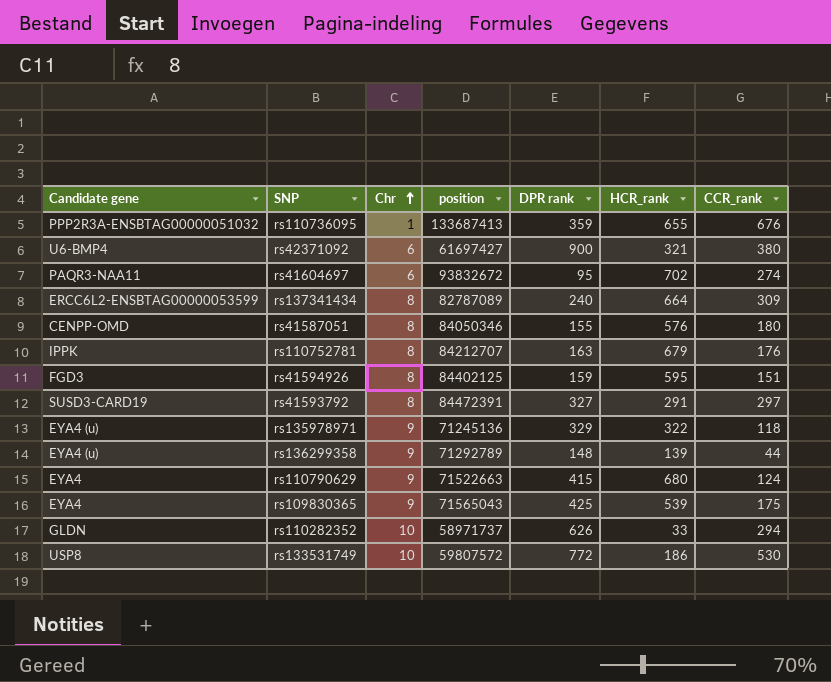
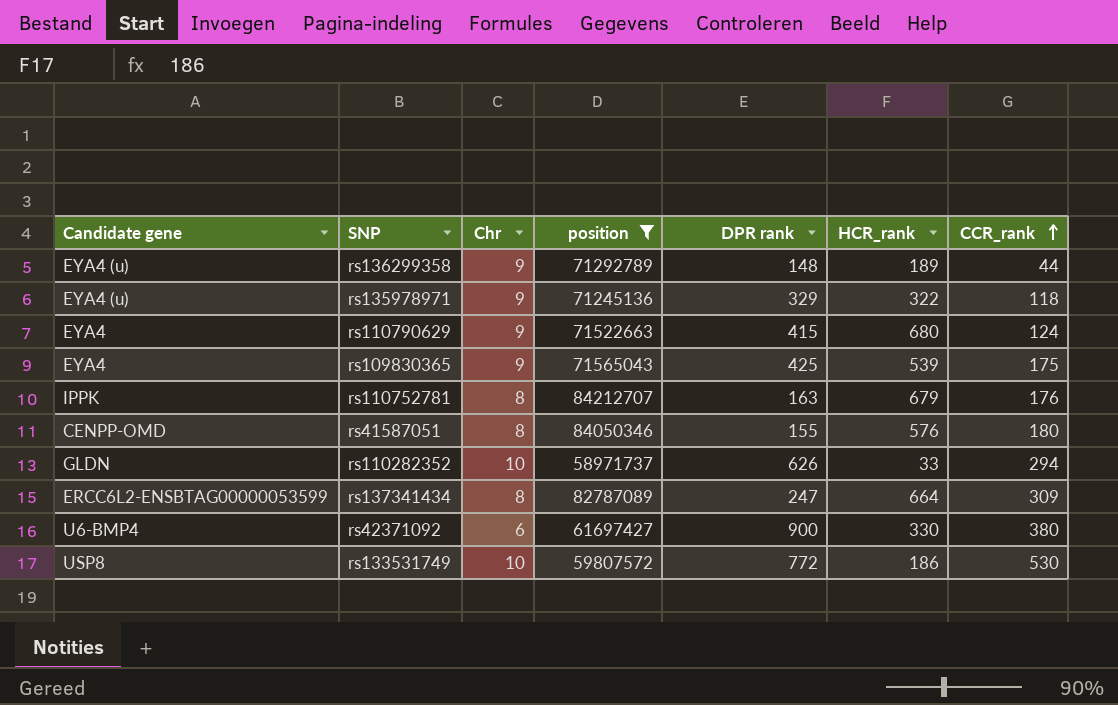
filter: none -> position <= 84212707
row order: Chr ascending -> CCR_rank ascending
rs136299358 | HCR_rank: 139 -> 189
rs137341434 | DPR rank: 240 -> 247
rs42371092 | HCR_rank: 321 -> 330

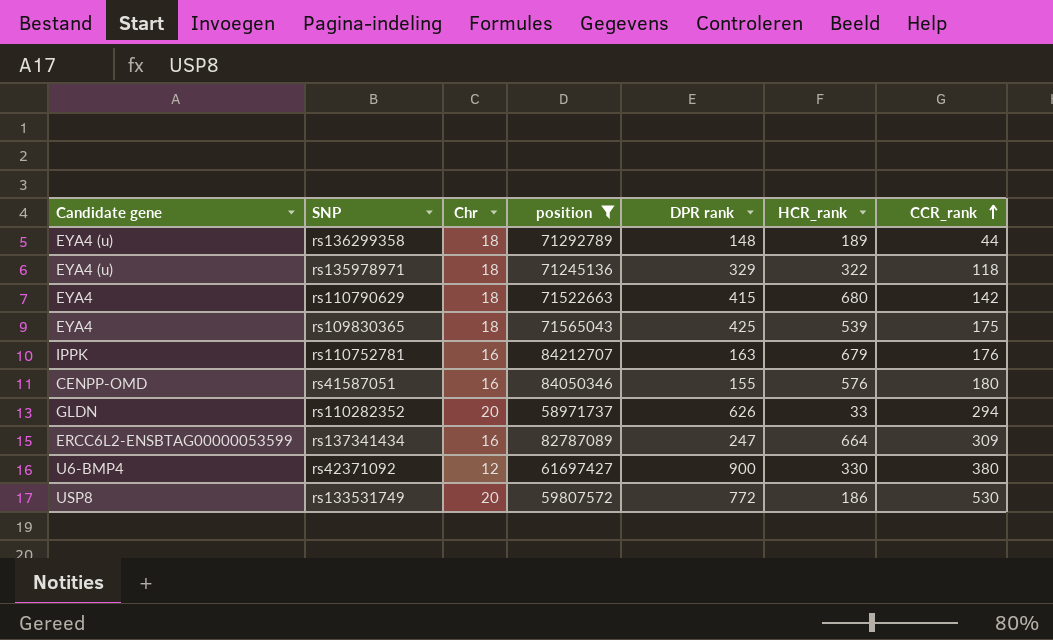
rs136299358 | Chr: 9 -> 18
rs135978971 | Chr: 9 -> 18
rs110790629 | Chr: 9 -> 18
rs110790629 | CCR_rank: 124 -> 142
rs109830365 | Chr: 9 -> 18
rs110752781 | Chr: 8 -> 16
rs41587051 | Chr: 8 -> 16
rs110282352 | Chr: 10 -> 20
rs137341434 | Chr: 8 -> 16
rs42371092 | Chr: 6 -> 12
rs133531749 | Chr: 10 -> 20

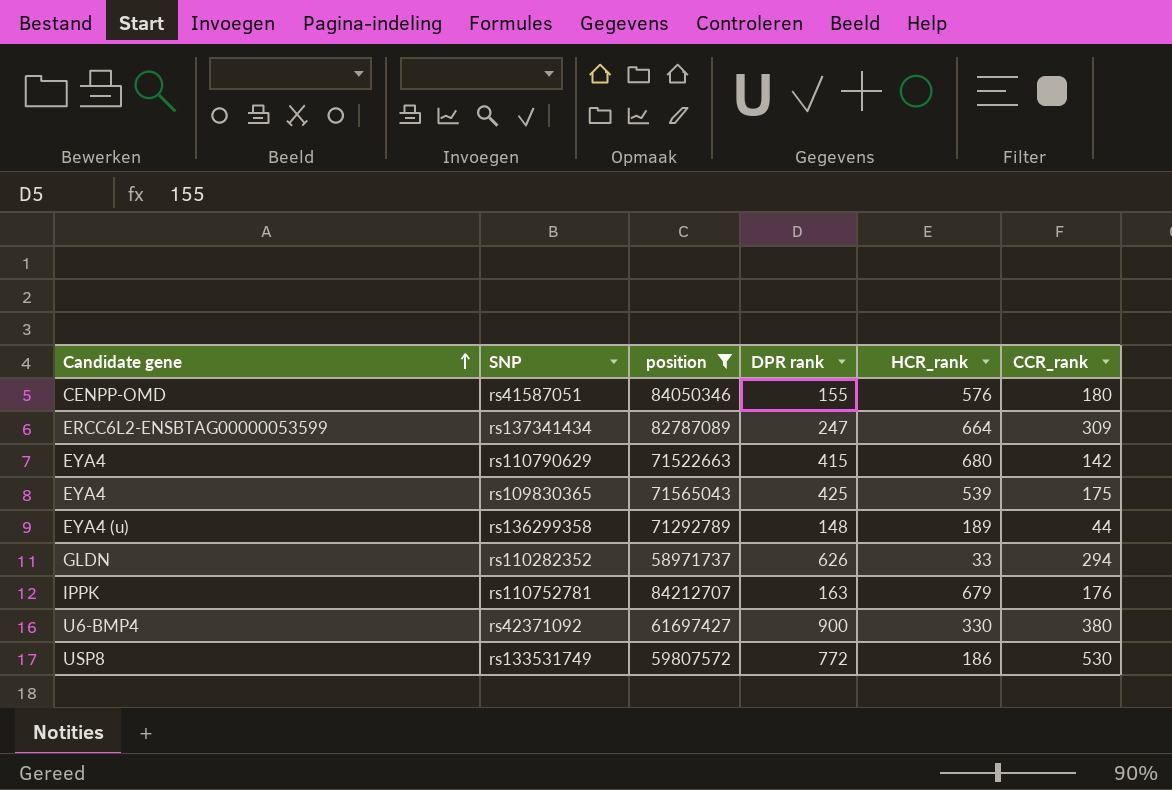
row order: CCR_rank ascending -> Candidate gene ascending
column Chr | position: 3 -> none
row rs135978971: EYA4 (u) | 18 | 71245136 | 329 | 322 | 118 -> none

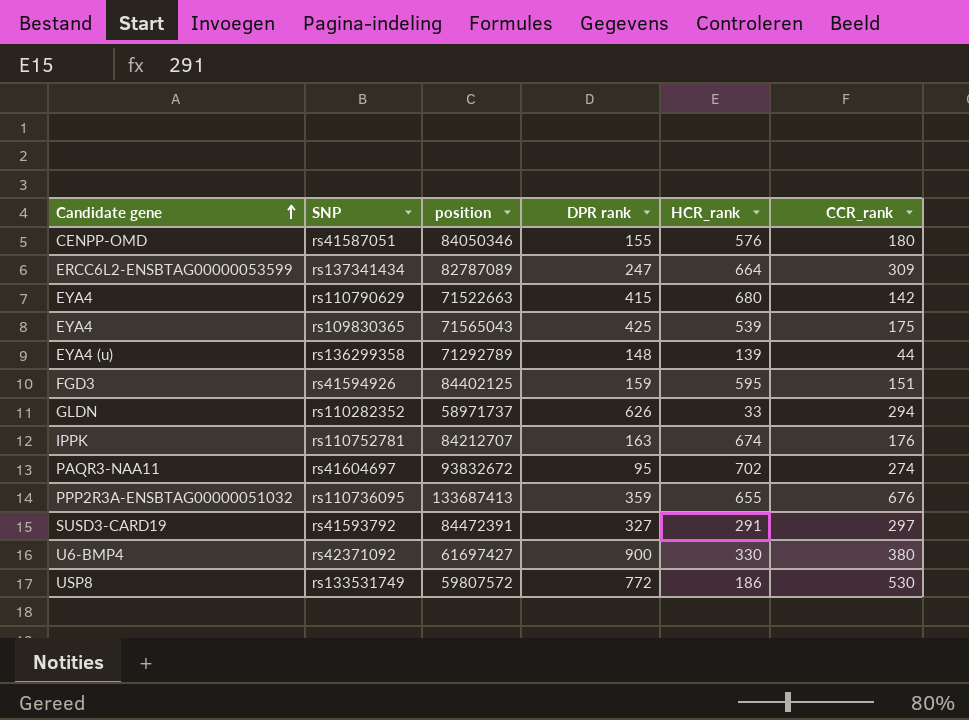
filter: position <= 84212707 -> none
rs136299358 | HCR_rank: 189 -> 139
rs110752781 | HCR_rank: 679 -> 674

